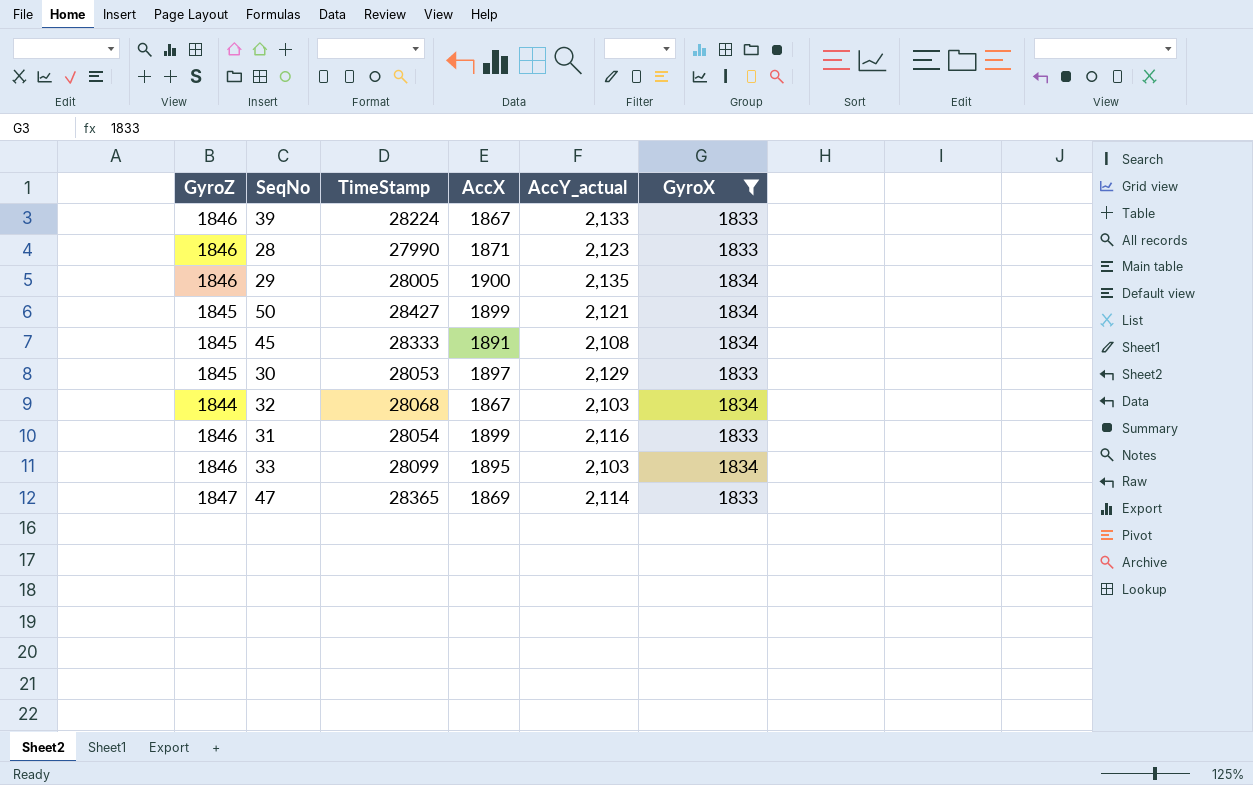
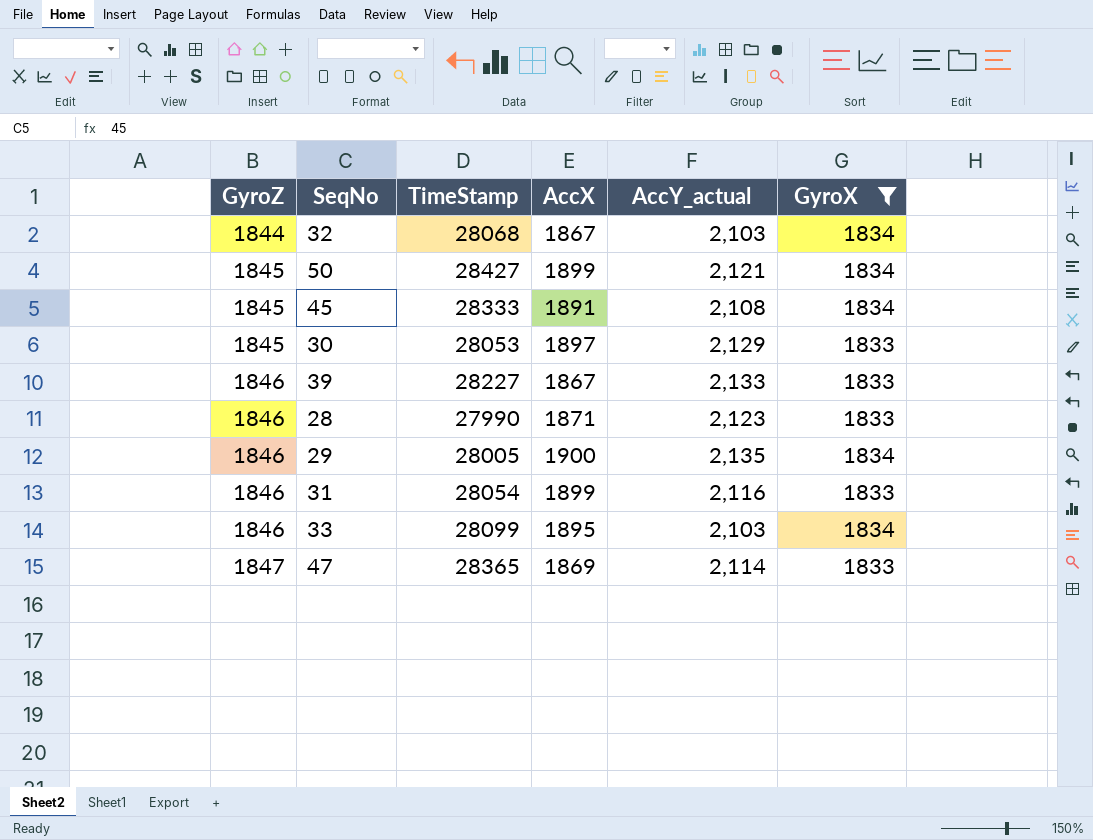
row order: none -> GyroZ ascending
39 | TimeStamp: 28224 -> 28227

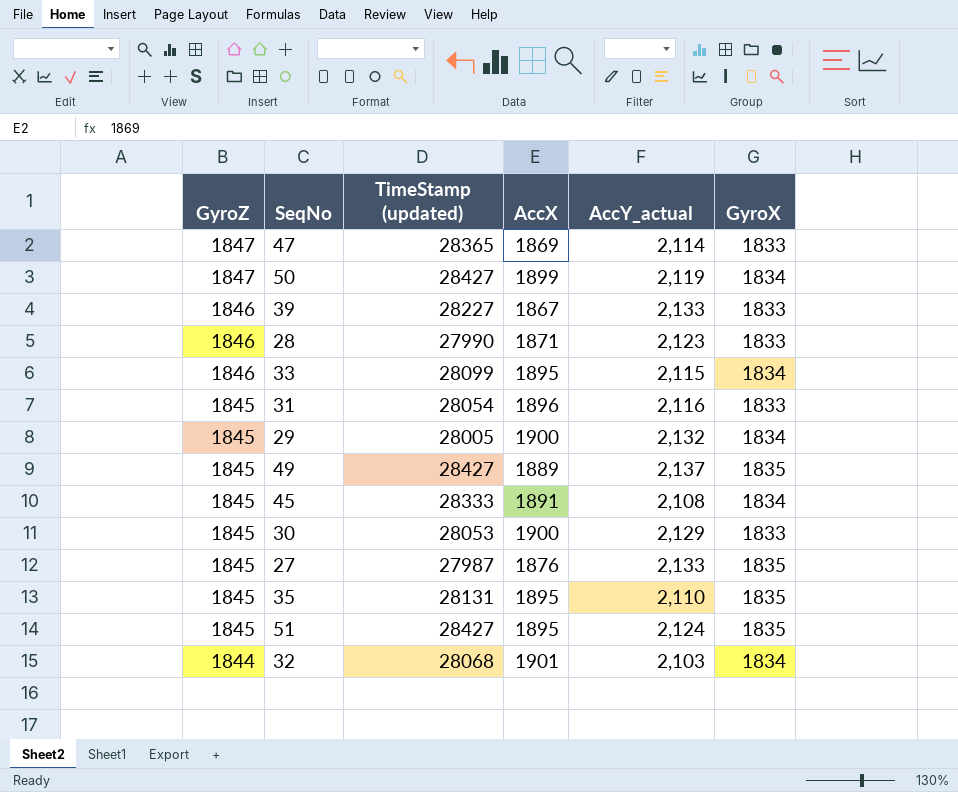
filter: GyroX != 1835 -> none
row order: GyroZ ascending -> GyroZ descending
column name: TimeStamp -> TimeStamp (updated)
50 | GyroZ: 1845 -> 1847
50 | AccY_actual: 2,121 -> 2,119
33 | AccY_actual: 2,103 -> 2,115
31 | GyroZ: 1846 -> 1845
31 | AccX: 1899 -> 1896
29 | GyroZ: 1846 -> 1845
29 | AccY_actual: 2,135 -> 2,132
30 | AccX: 1897 -> 1900
32 | AccX: 1867 -> 1901

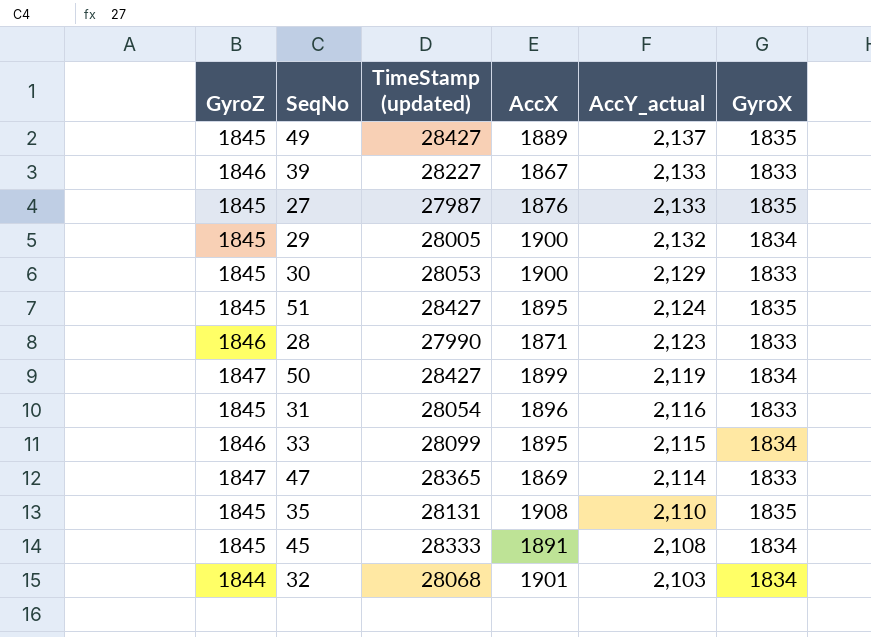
row order: GyroZ descending -> AccY_actual descending
35 | AccX: 1895 -> 1908

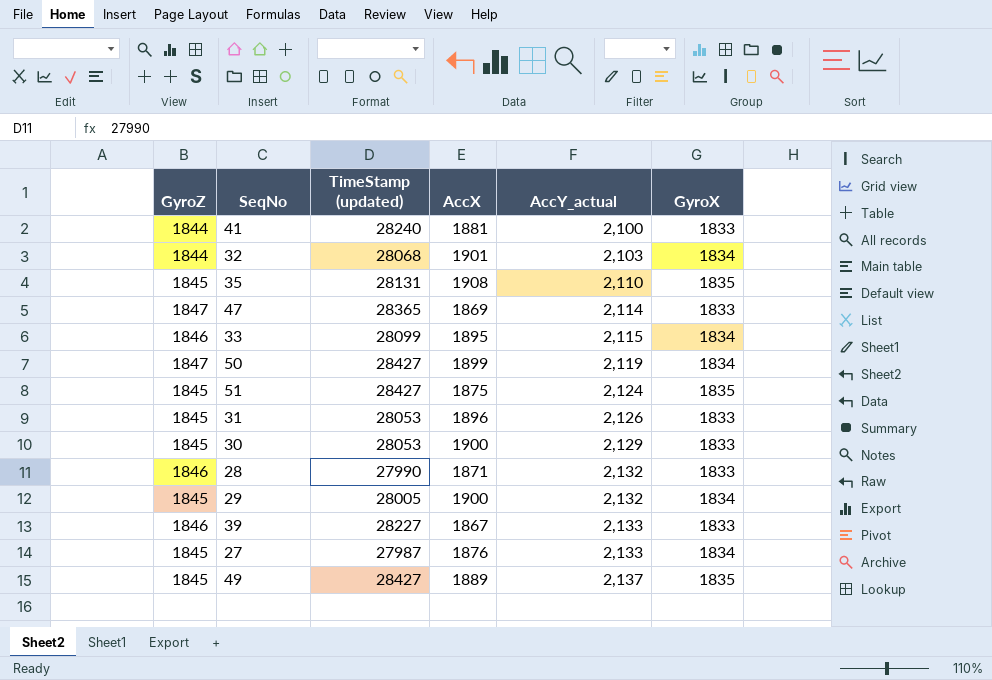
row order: AccY_actual descending -> AccY_actual ascending
row 45: 1845 | 28333 | 1891 | 2,108 | 1834 -> none
row 41: none -> 1844 | 28240 | 1881 | 2,100 | 1833
51 | AccX: 1895 -> 1875
31 | TimeStamp (updated): 28054 -> 28053
31 | AccY_actual: 2,116 -> 2,126
28 | AccY_actual: 2,123 -> 2,132
27 | GyroX: 1835 -> 1834

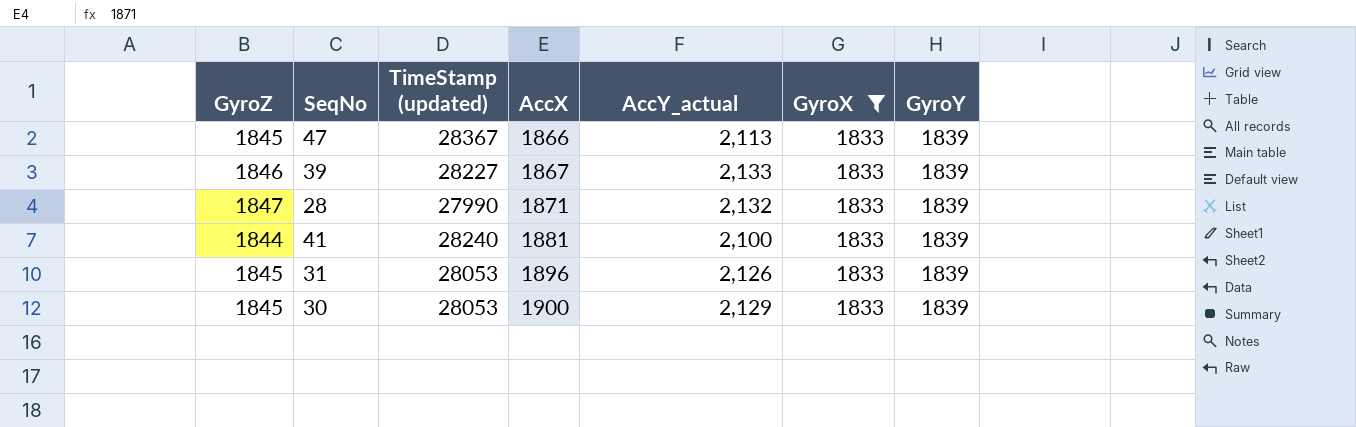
filter: none -> GyroX = 1833
row order: AccY_actual ascending -> AccX ascending
column GyroY | position: none -> 7
47 | GyroZ: 1847 -> 1845
47 | TimeStamp (updated): 28365 -> 28367
47 | AccX: 1869 -> 1866
47 | AccY_actual: 2,114 -> 2,113
28 | GyroZ: 1846 -> 1847

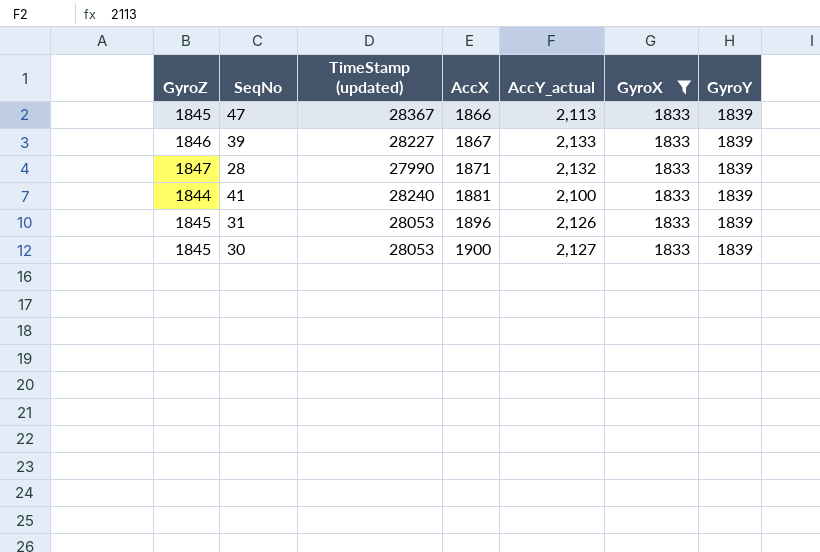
30 | AccY_actual: 2,129 -> 2,127

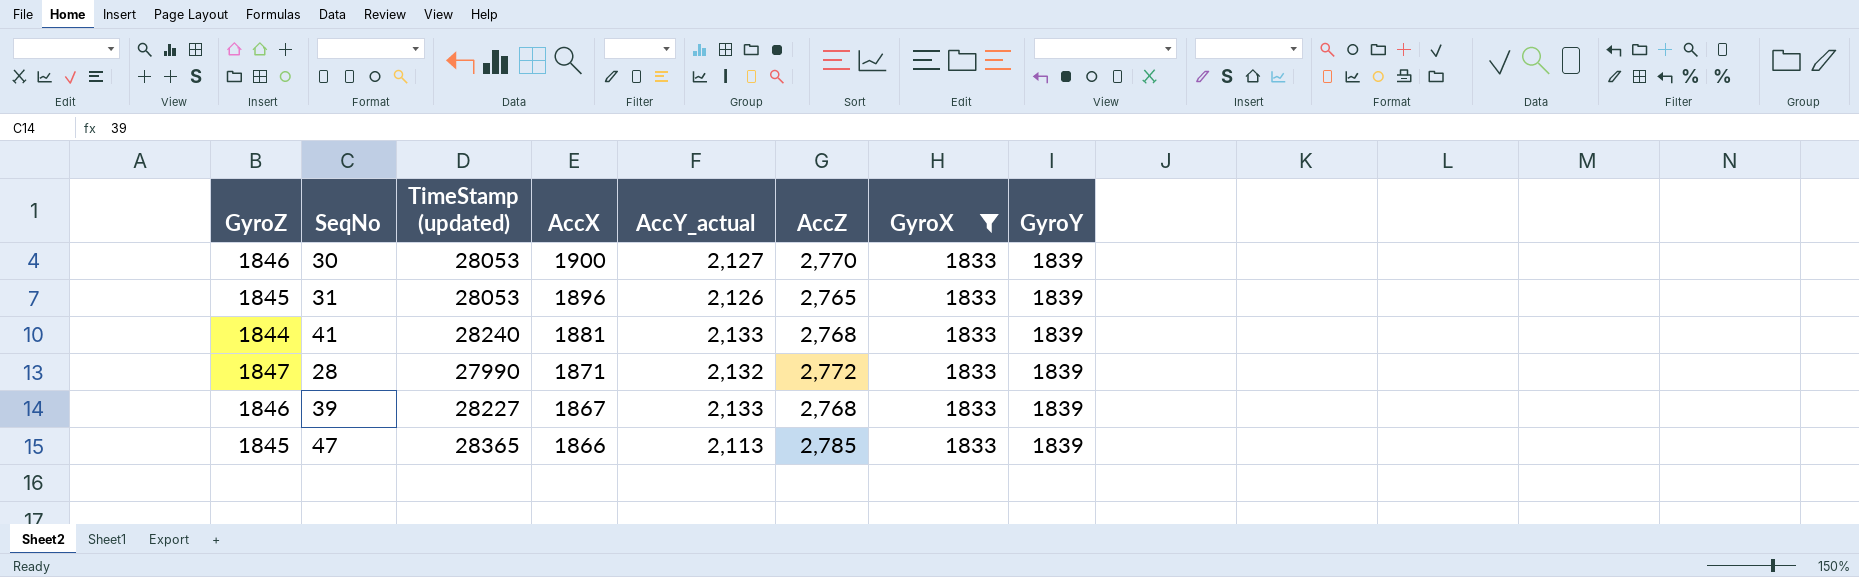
row order: AccX ascending -> AccX descending
column AccZ | position: none -> 6
30 | GyroZ: 1845 -> 1846
41 | AccY_actual: 2,100 -> 2,133
47 | TimeStamp (updated): 28367 -> 28365

